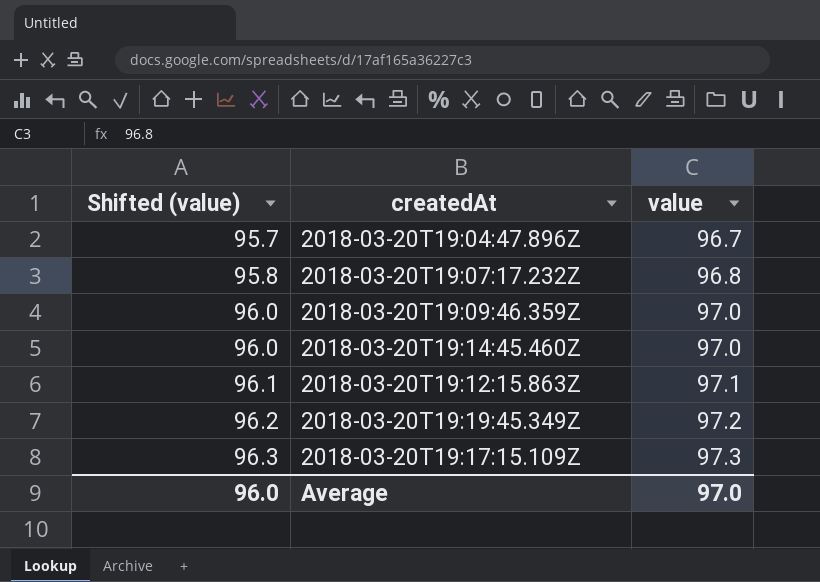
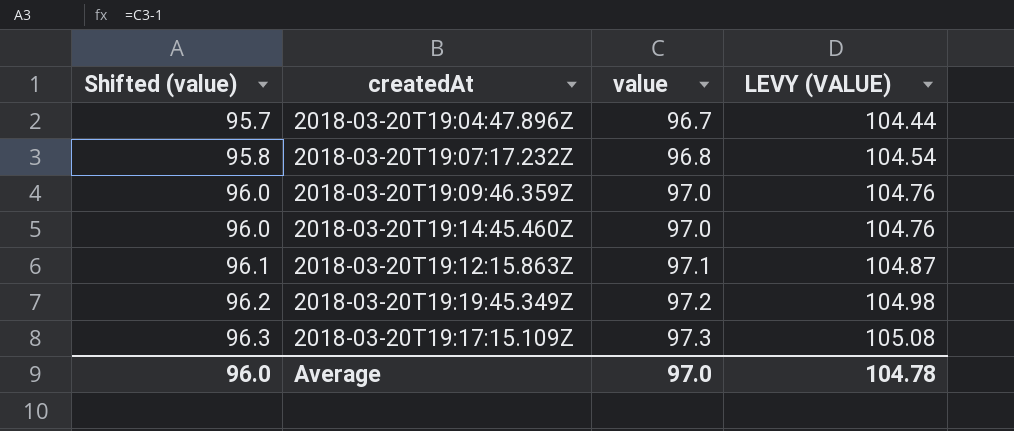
column LEVY (VALUE) | formula: none -> [value] * 1.08

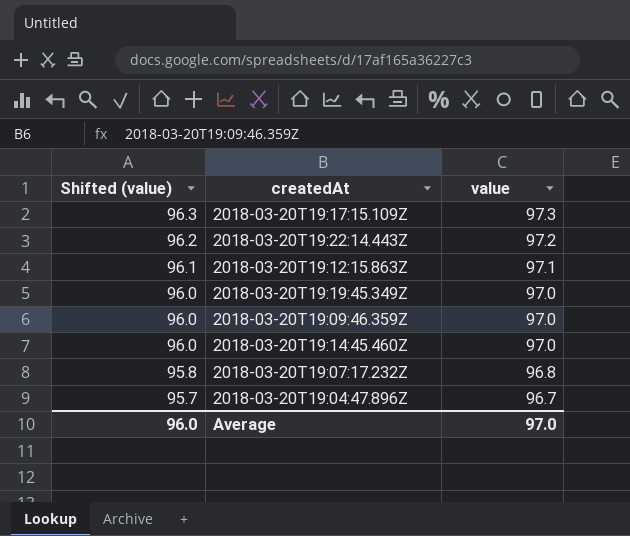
row order: Shifted (value) ascending -> Shifted (value) descending
column LEVY (VALUE) | formula: [value] * 1.08 -> none
row 2018-03-20T19:22:14.443Z: none -> 96.2 | 97.2
2018-03-20T19:19:45.349Z | Shifted (value): 96.2 -> 96.0
2018-03-20T19:19:45.349Z | value: 97.2 -> 97.0

